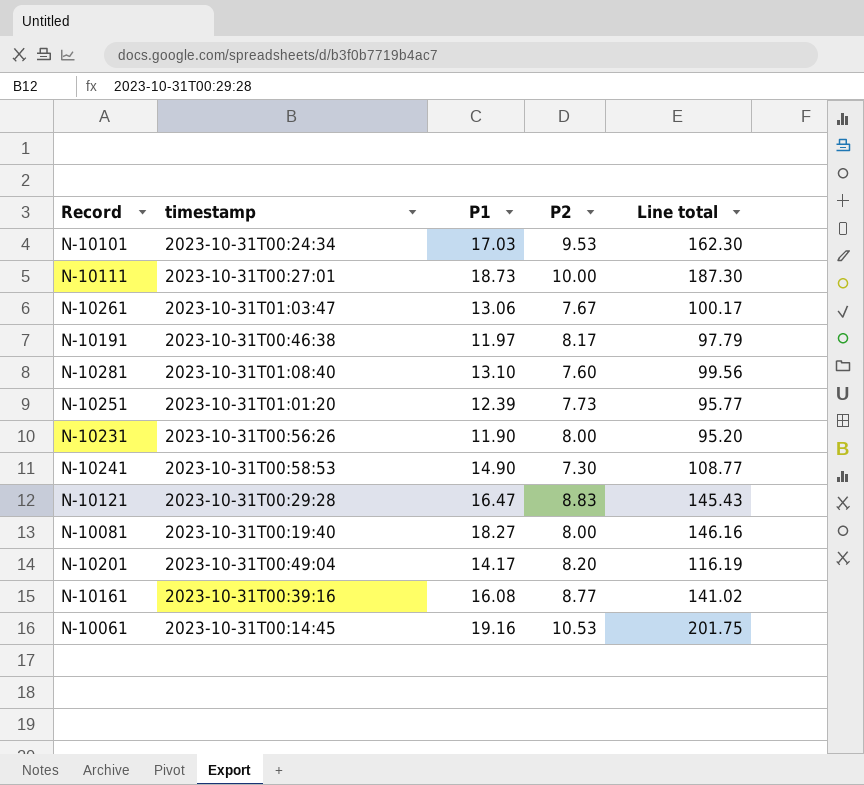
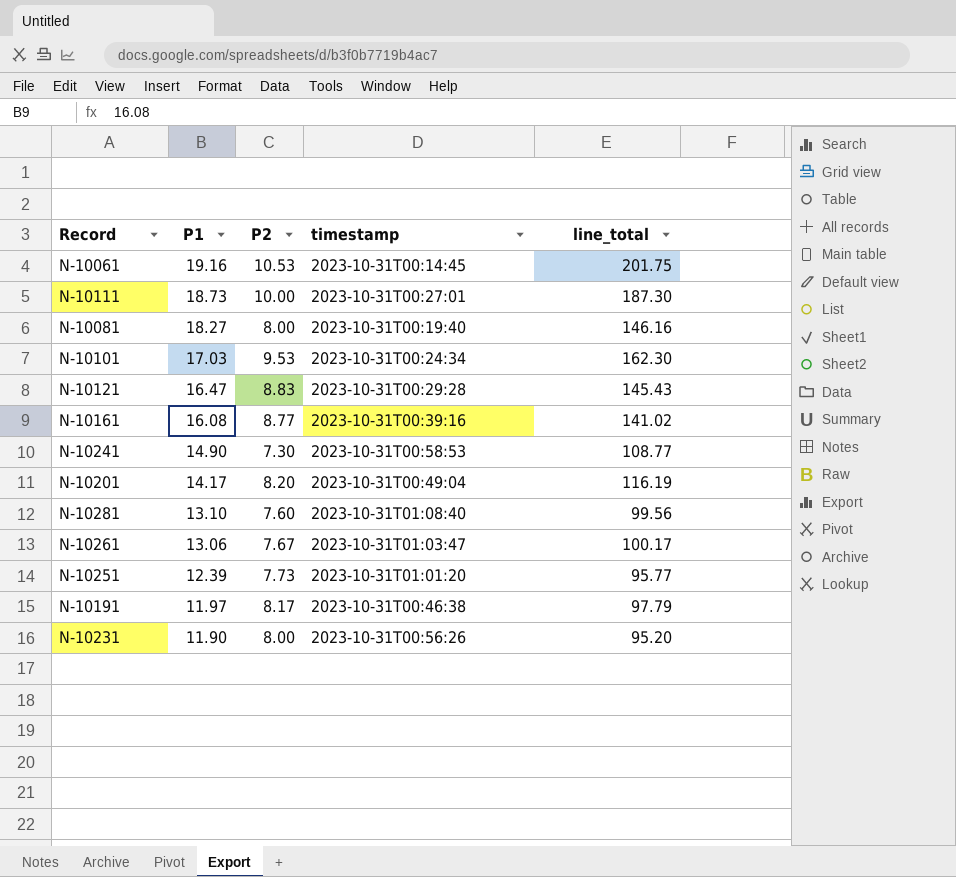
row order: none -> P1 descending
column timestamp | position: 2 -> 4
column name: Line total -> line_total

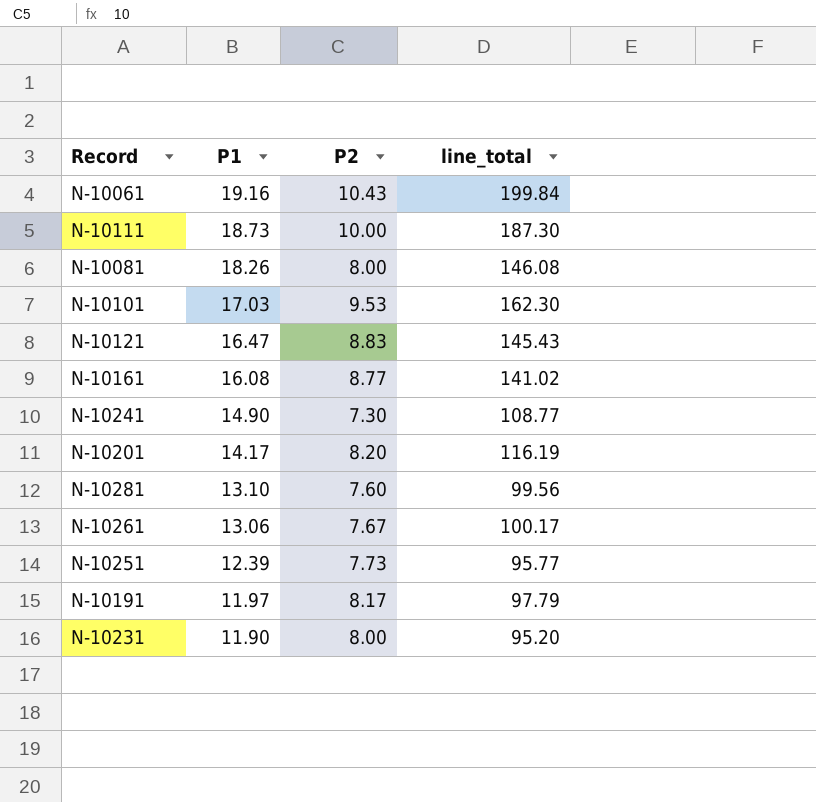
column timestamp | position: 4 -> none
N-10061 | P2: 10.53 -> 10.43
N-10061 | line_total: 201.75 -> 199.84
N-10081 | P1: 18.27 -> 18.26
N-10081 | line_total: 146.16 -> 146.08

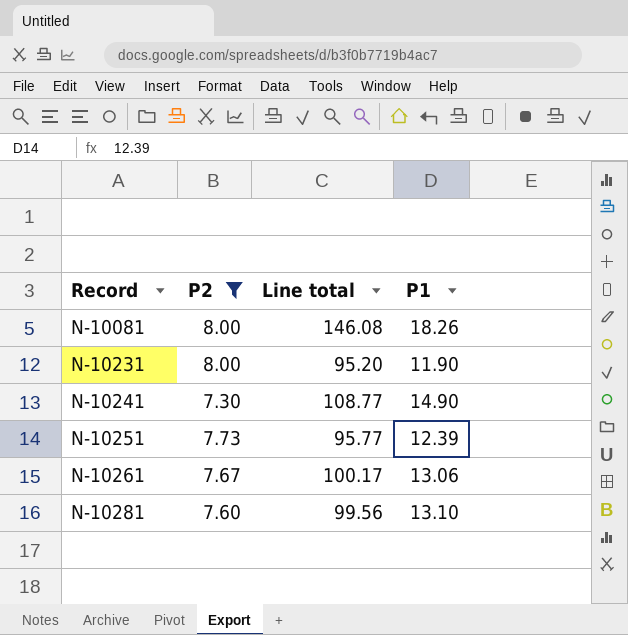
filter: none -> P2 <= 8.00
row order: P1 descending -> Record ascending
column name: line_total -> Line total
column P1 | position: 2 -> 4

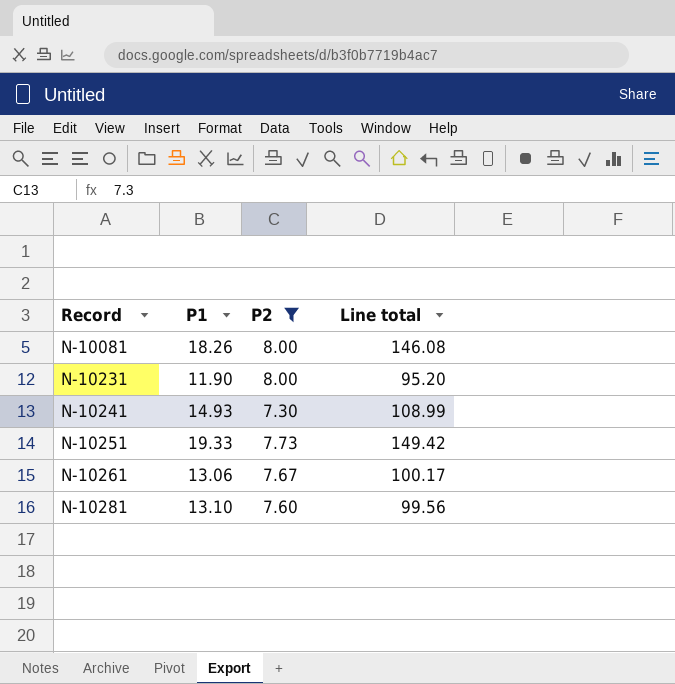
column P1 | position: 4 -> 2
N-10241 | P1: 14.90 -> 14.93
N-10241 | Line total: 108.77 -> 108.99
N-10251 | P1: 12.39 -> 19.33
N-10251 | Line total: 95.77 -> 149.42

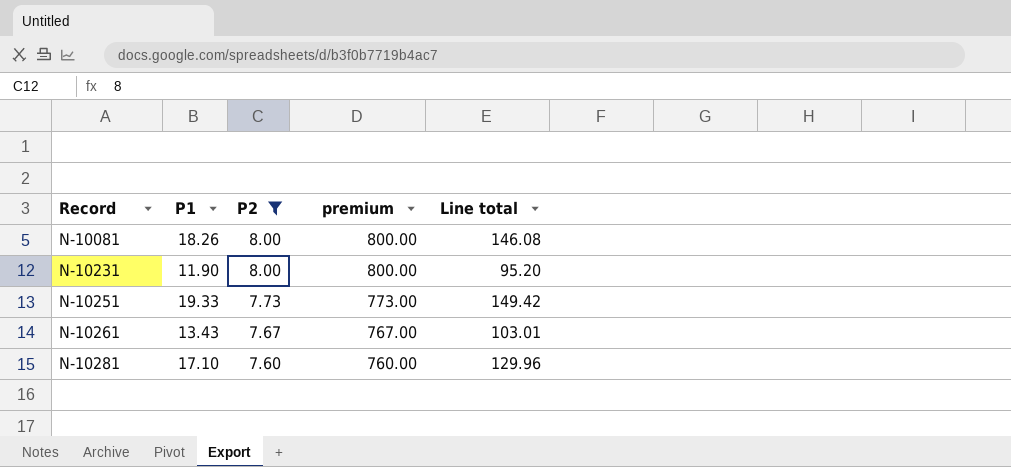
column premium | formula: none -> [P2] * 100
row N-10241: 14.93 | 7.30 | 108.99 -> none
N-10261 | P1: 13.06 -> 13.43
N-10261 | Line total: 100.17 -> 103.01
N-10281 | P1: 13.10 -> 17.10
N-10281 | Line total: 99.56 -> 129.96

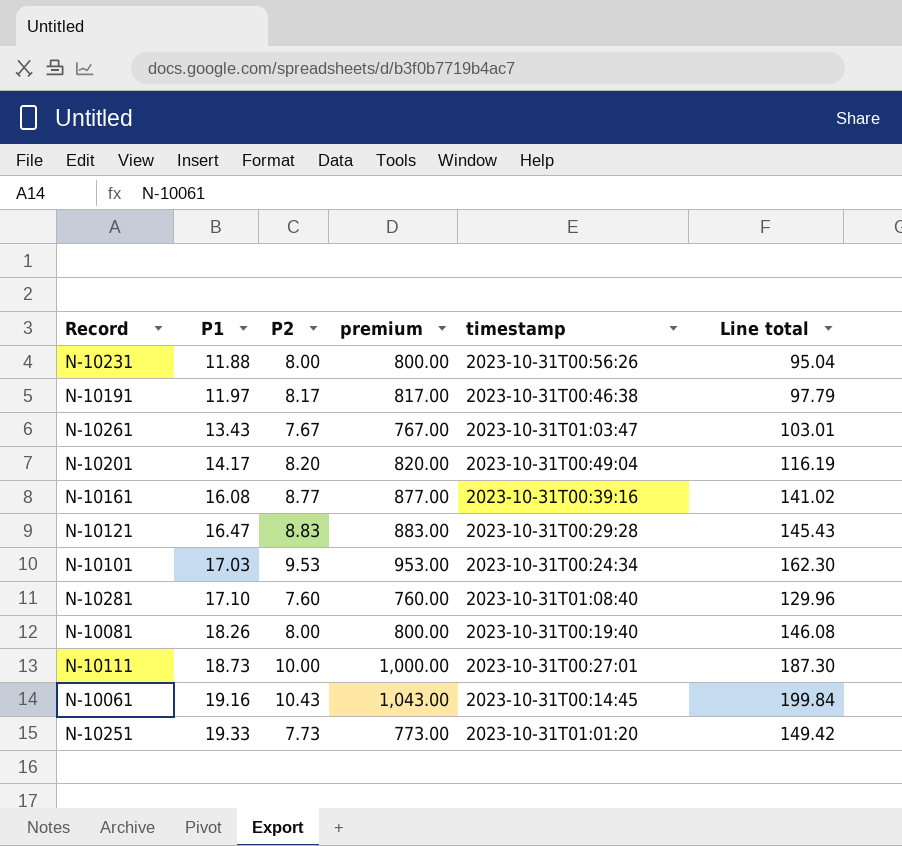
filter: P2 <= 8.00 -> none
row order: Record ascending -> P1 ascending
column timestamp | position: none -> 5
N-10231 | P1: 11.90 -> 11.88
N-10231 | Line total: 95.20 -> 95.04

